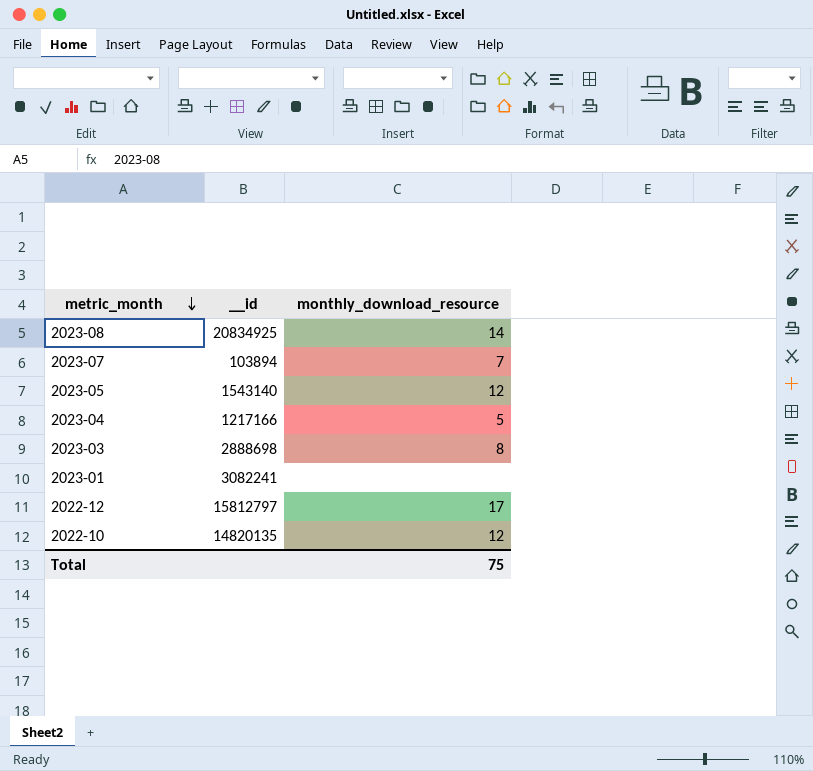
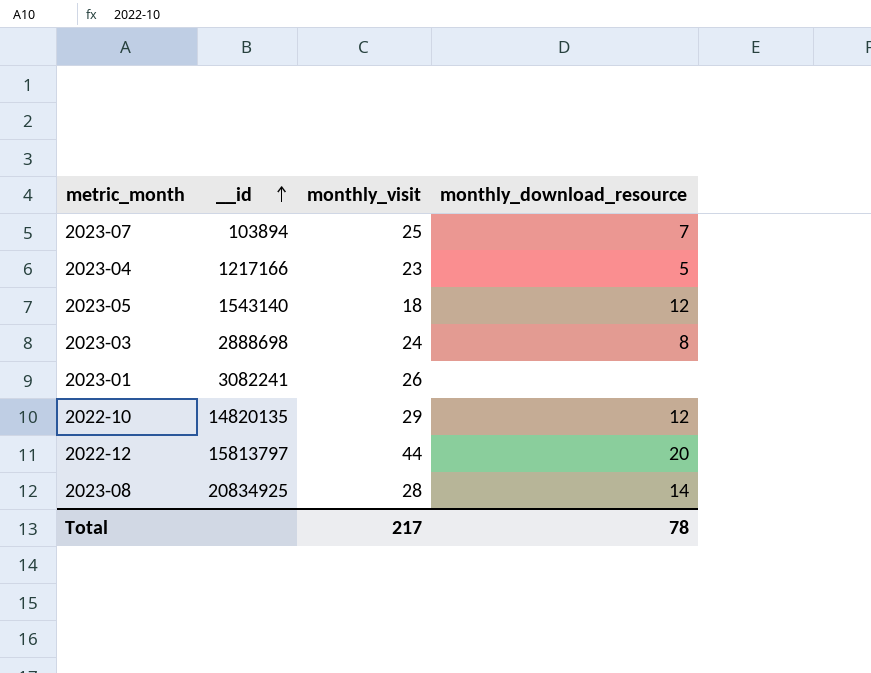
row order: metric_month descending -> __id ascending
column monthly_visit | position: none -> 3
2022-12 | __id: 15812797 -> 15813797
2022-12 | monthly_download_resource: 17 -> 20
Total | monthly_download_resource: 75 -> 78

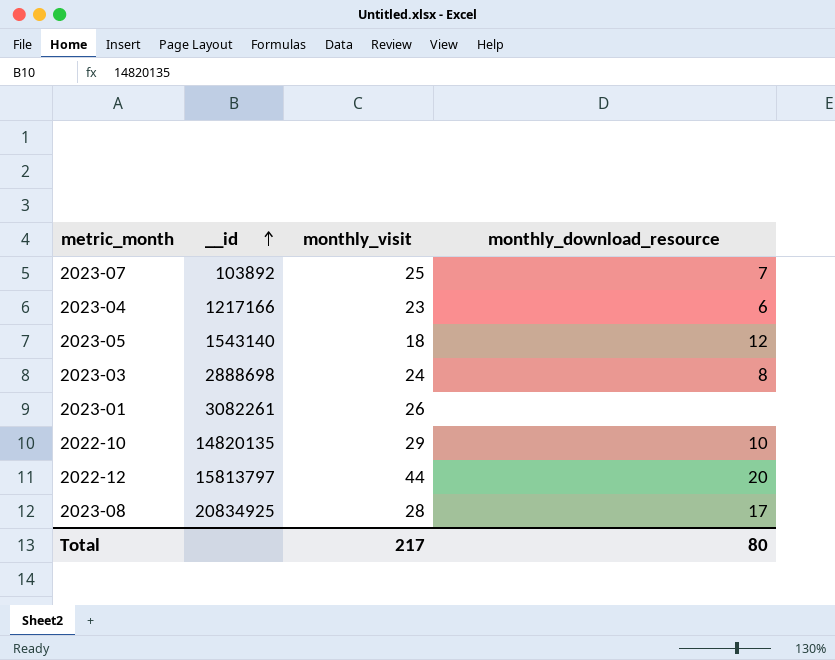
2023-07 | __id: 103894 -> 103892
2023-04 | monthly_download_resource: 5 -> 6
2023-01 | __id: 3082241 -> 3082261
2022-10 | monthly_download_resource: 12 -> 10
2023-08 | monthly_download_resource: 14 -> 17
Total | monthly_download_resource: 78 -> 80

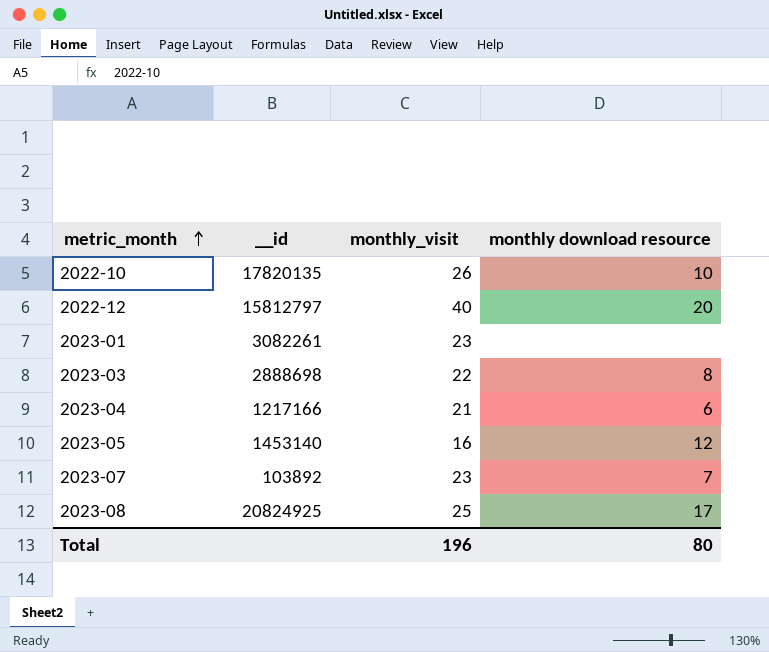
row order: __id ascending -> metric_month ascending
column name: monthly_download_resource -> monthly download resource
2022-10 | __id: 14820135 -> 17820135
2022-10 | monthly_visit: 29 -> 26
2022-12 | __id: 15813797 -> 15812797
2022-12 | monthly_visit: 44 -> 40
2023-01 | monthly_visit: 26 -> 23
2023-03 | monthly_visit: 24 -> 22
2023-04 | monthly_visit: 23 -> 21
2023-05 | __id: 1543140 -> 1453140
2023-05 | monthly_visit: 18 -> 16
2023-07 | monthly_visit: 25 -> 23
2023-08 | __id: 20834925 -> 20824925
2023-08 | monthly_visit: 28 -> 25
Total | monthly_visit: 217 -> 196

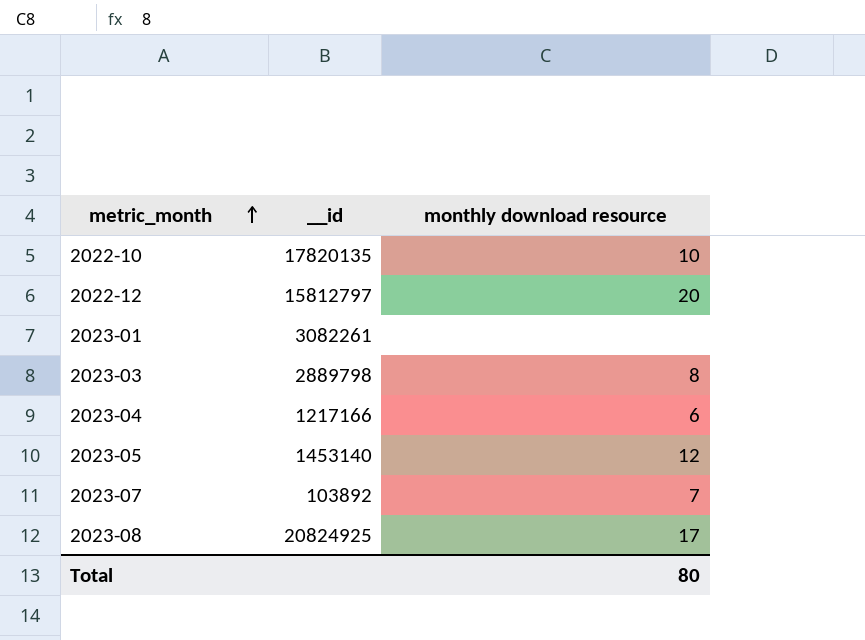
column monthly_visit | position: 3 -> none
2023-03 | __id: 2888698 -> 2889798

